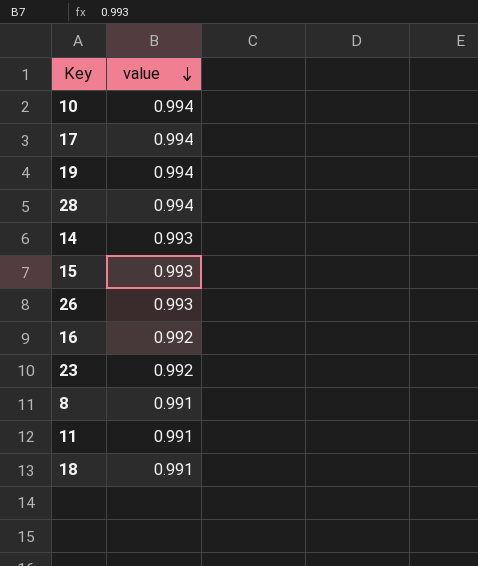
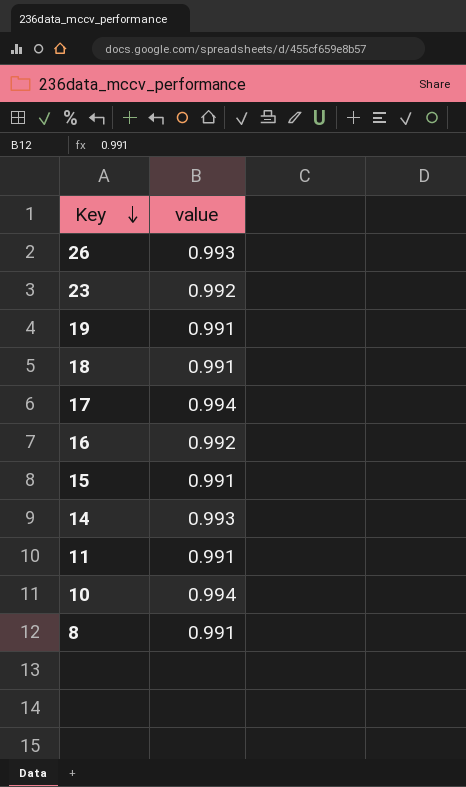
row order: value descending -> Key descending
row 28: 0.994 -> none
19 | value: 0.994 -> 0.991
15 | value: 0.993 -> 0.991

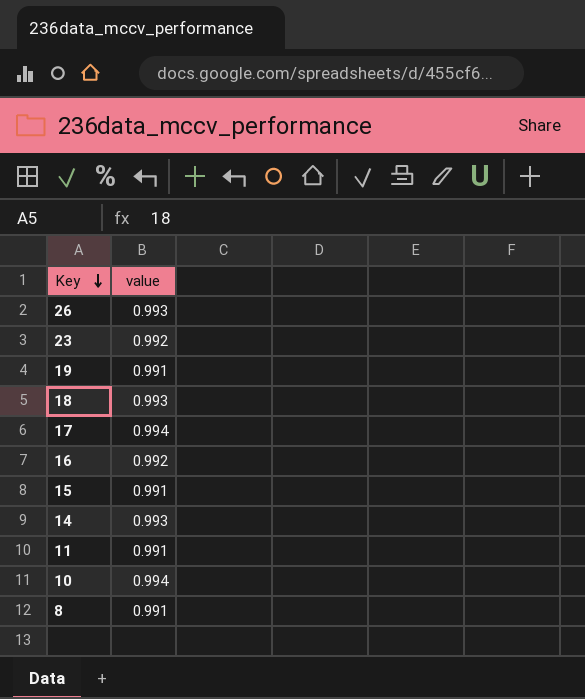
18 | value: 0.991 -> 0.993

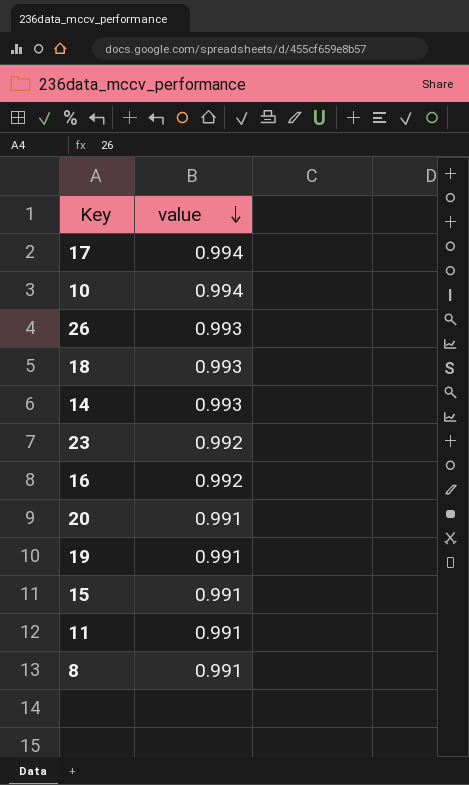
row order: Key descending -> value descending
row 20: none -> 0.991

